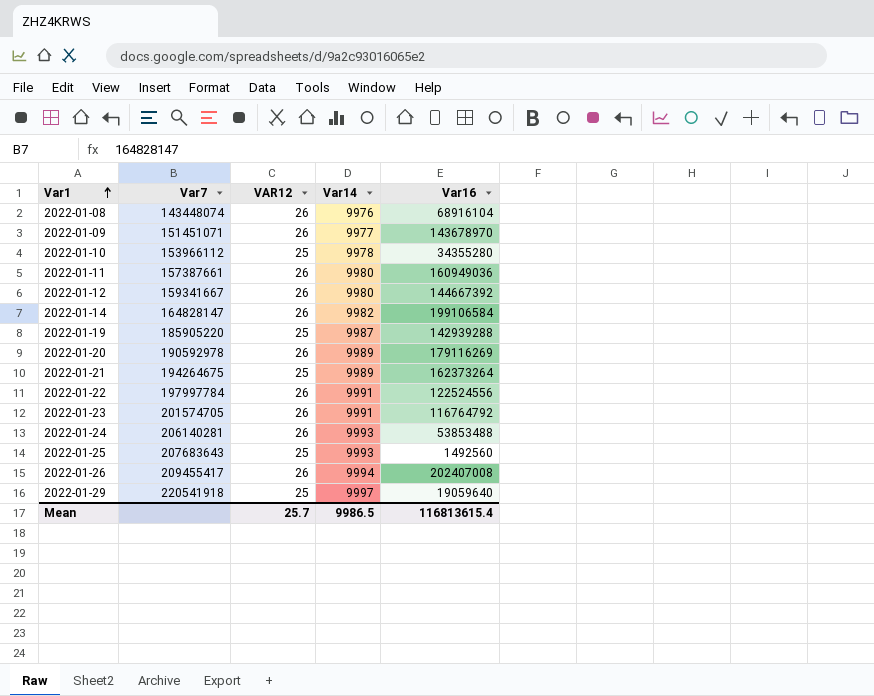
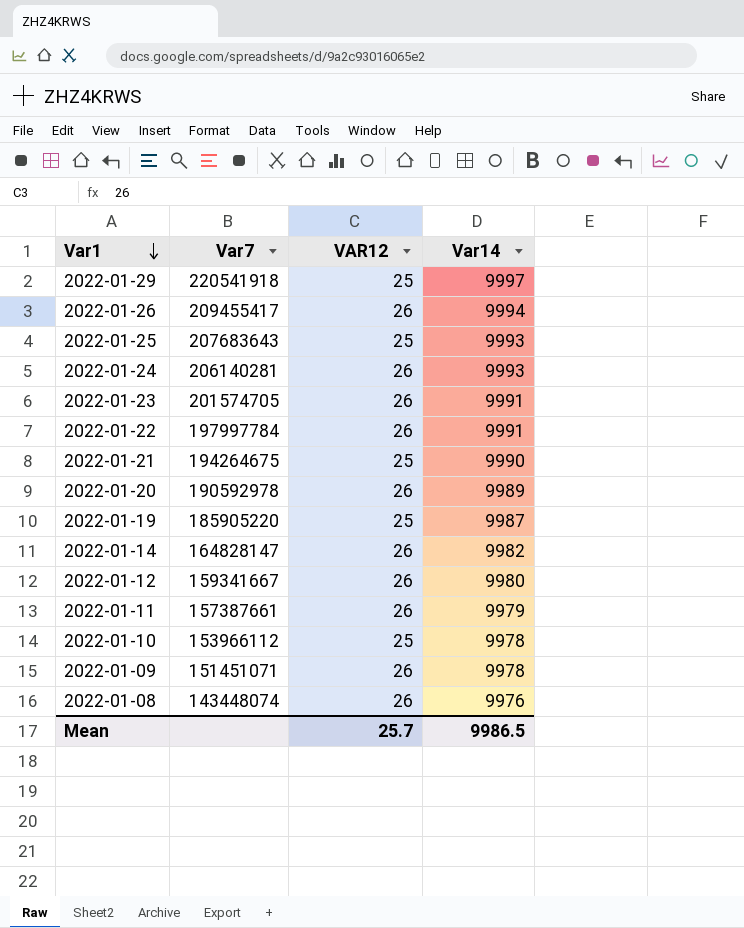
row order: Var1 ascending -> Var1 descending
column Var16 | position: 5 -> none
2022-01-21 | Var14: 9989 -> 9990
2022-01-11 | Var14: 9980 -> 9979
2022-01-09 | Var14: 9977 -> 9978

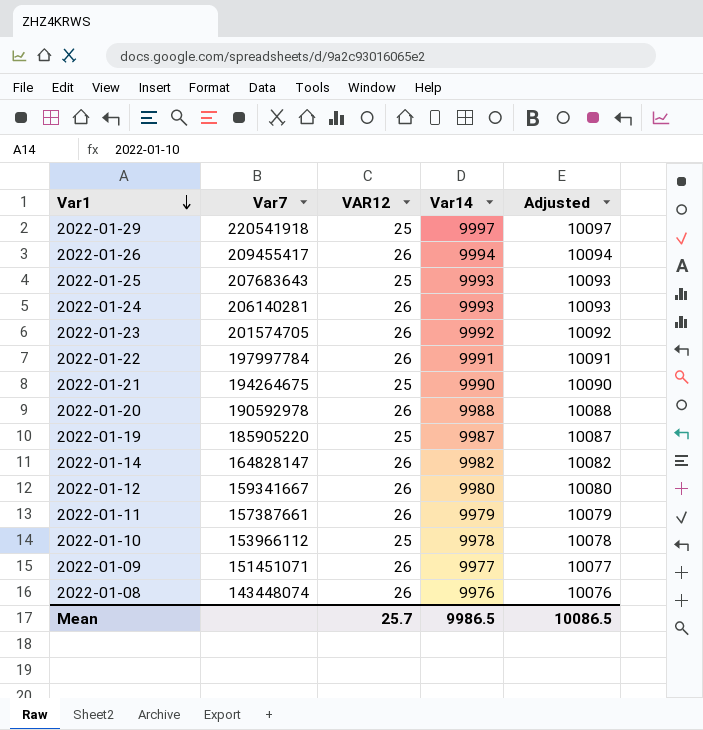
column Adjusted | formula: none -> [Var14] + 100
2022-01-23 | Var14: 9991 -> 9992
2022-01-20 | Var14: 9989 -> 9988
2022-01-09 | Var14: 9978 -> 9977

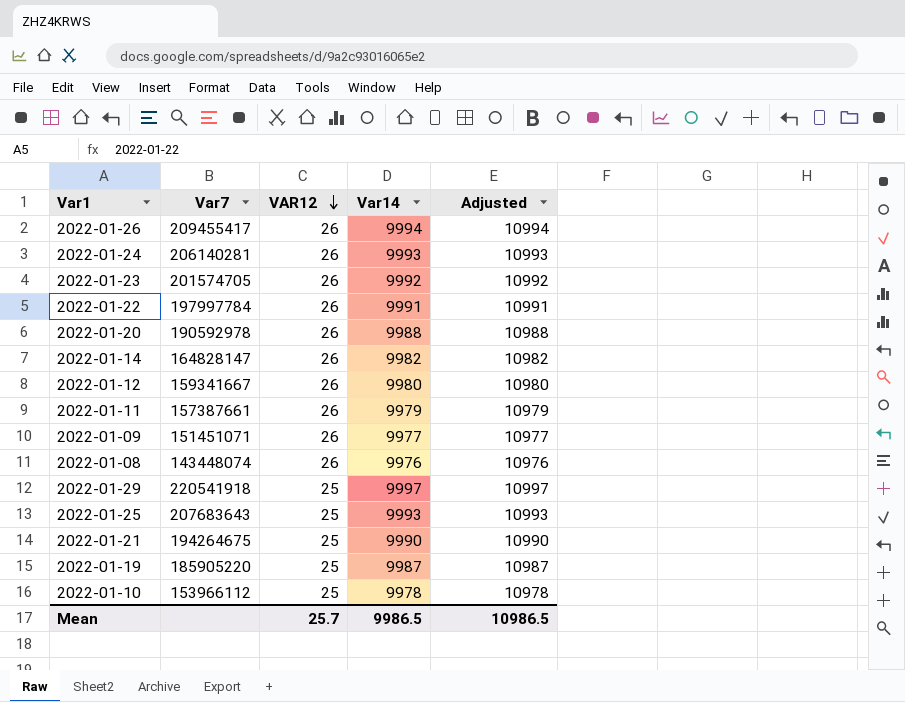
row order: Var1 descending -> VAR12 descending
column Adjusted | formula: [Var14] + 100 -> [Var14] + 1000
Mean | Adjusted: 10086.5 -> 10986.5

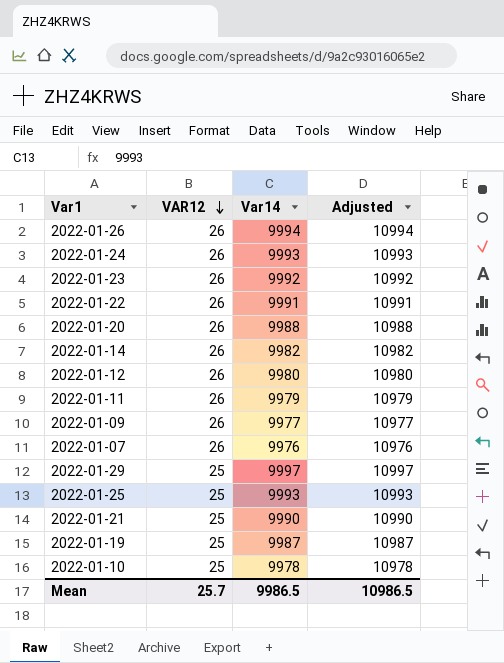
column Var7 | position: 2 -> none
row 2022-01-08: 143448074 | 26 | 9976 | 10976 -> none
row 2022-01-07: none -> 26 | 9976 | 10976

